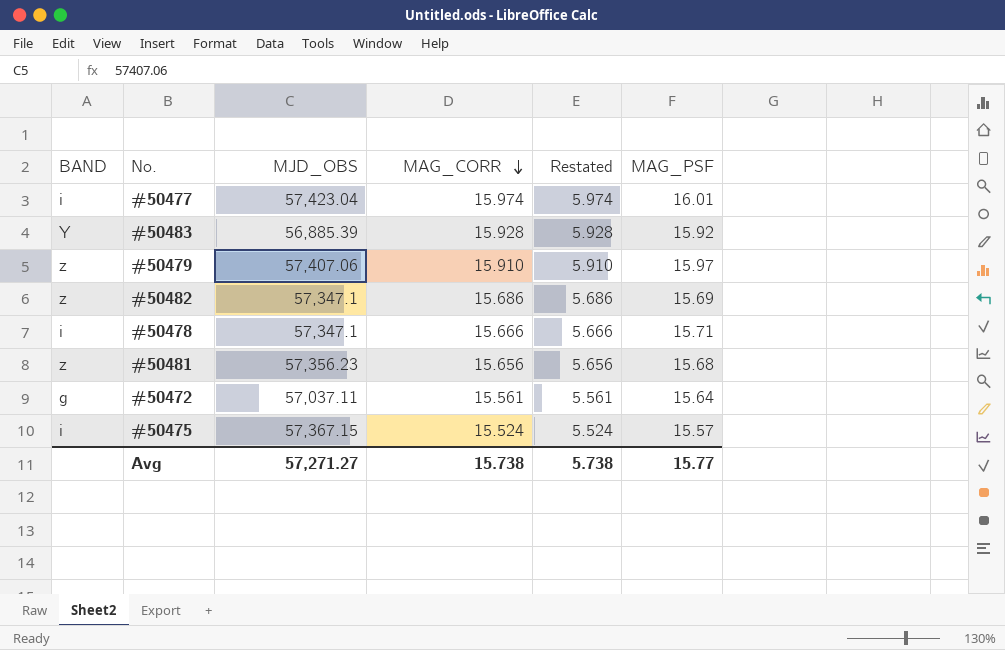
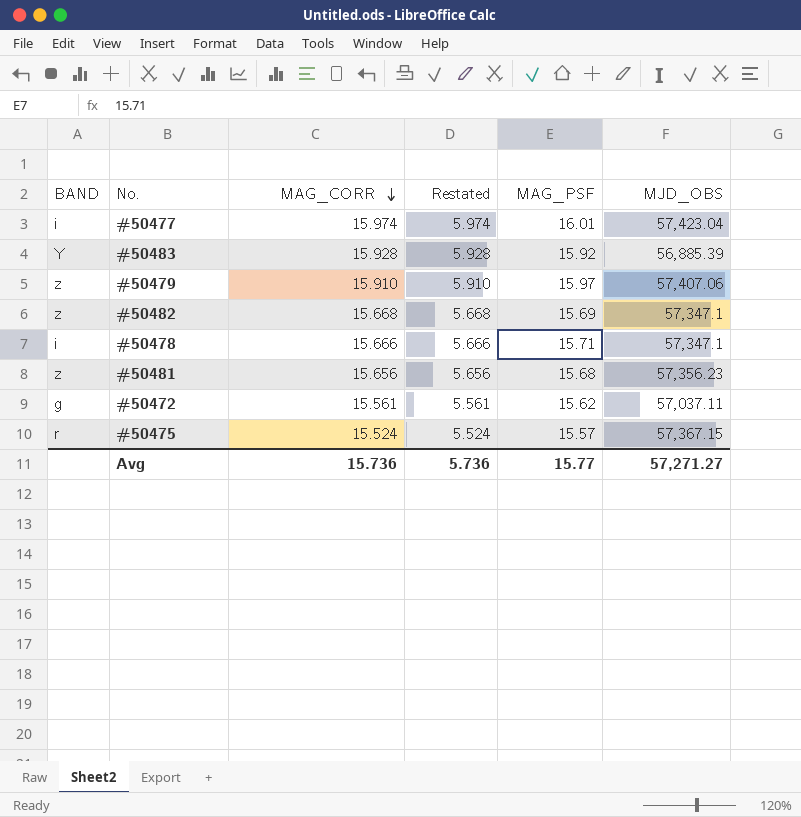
column MJD_OBS | position: 3 -> 6
#50482 | MAG_CORR: 15.686 -> 15.668
#50482 | Restated: 5.686 -> 5.668
#50472 | MAG_PSF: 15.64 -> 15.62
#50475 | BAND: i -> r
Avg | MAG_CORR: 15.738 -> 15.736
Avg | Restated: 5.738 -> 5.736

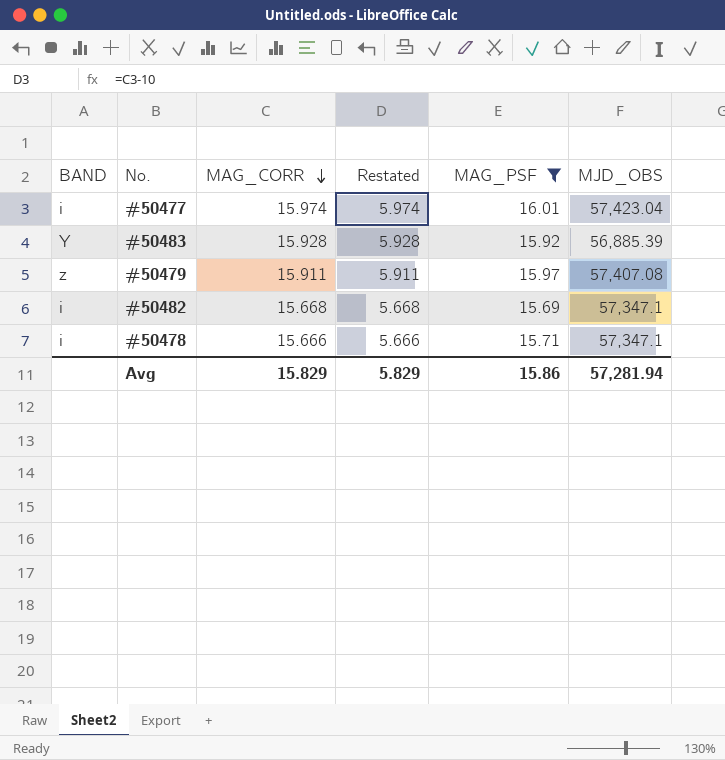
filter: none -> MAG_PSF >= 15.69
#50479 | MAG_CORR: 15.910 -> 15.911
#50479 | Restated: 5.910 -> 5.911
#50479 | MJD_OBS: 57,407.06 -> 57,407.08
#50482 | BAND: z -> i
Avg | MAG_CORR: 15.736 -> 15.829
Avg | Restated: 5.736 -> 5.829
Avg | MAG_PSF: 15.77 -> 15.86
Avg | MJD_OBS: 57,271.27 -> 57,281.94

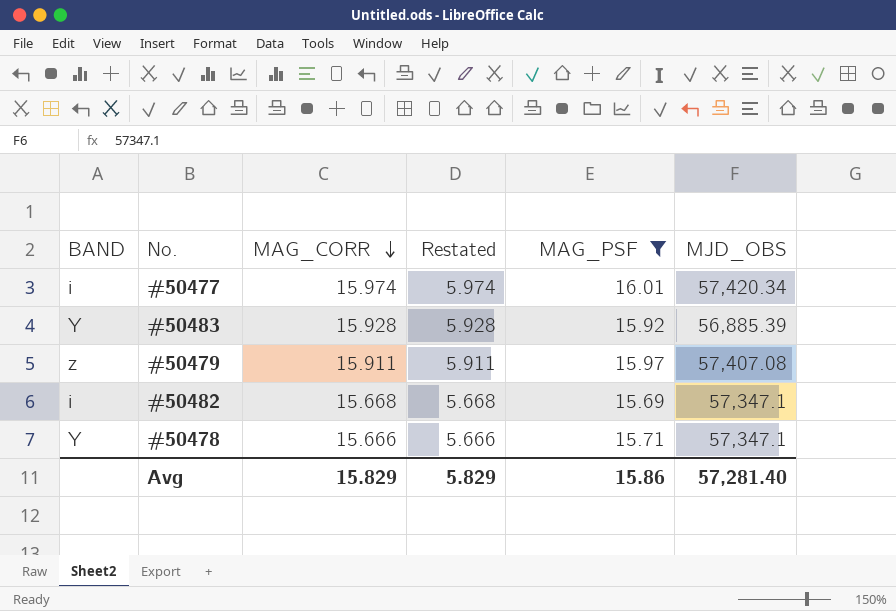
#50477 | MJD_OBS: 57,423.04 -> 57,420.34
#50478 | BAND: i -> Y
Avg | MJD_OBS: 57,281.94 -> 57,281.40

